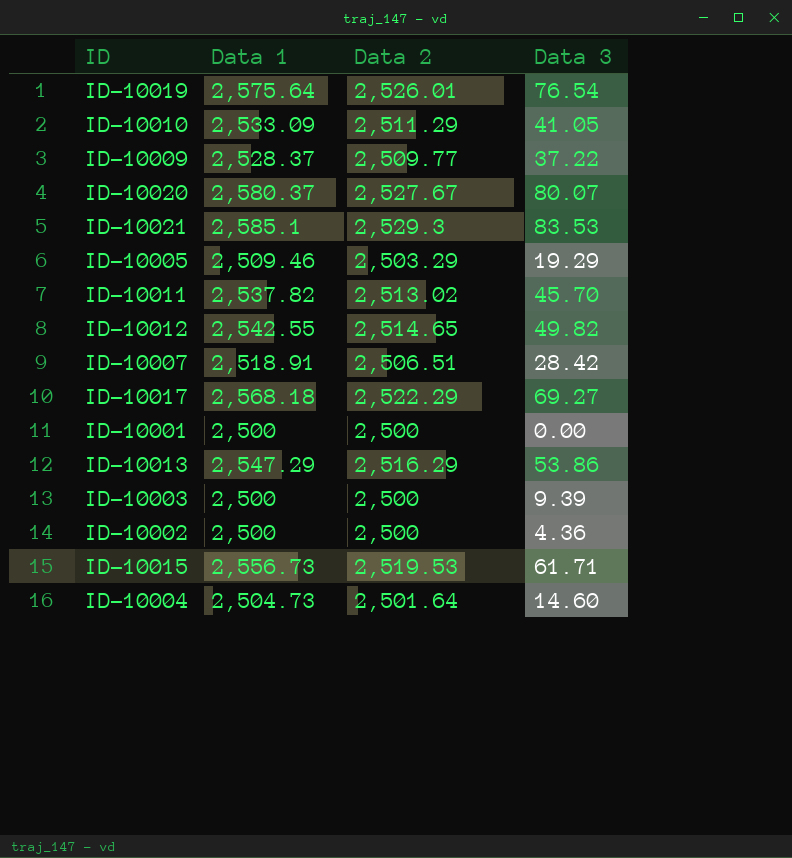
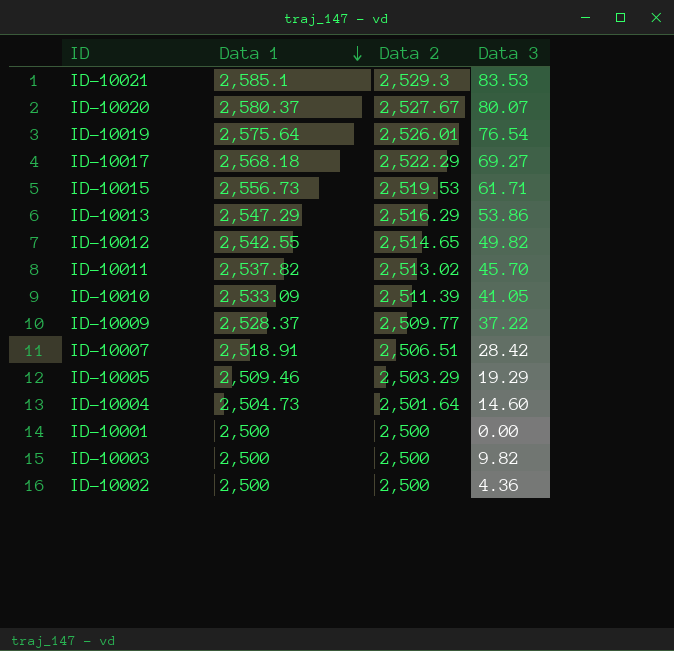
row order: none -> Data 1 descending
ID-10010 | Data 2: 2,511.29 -> 2,511.39
ID-10003 | Data 3: 9.39 -> 9.82

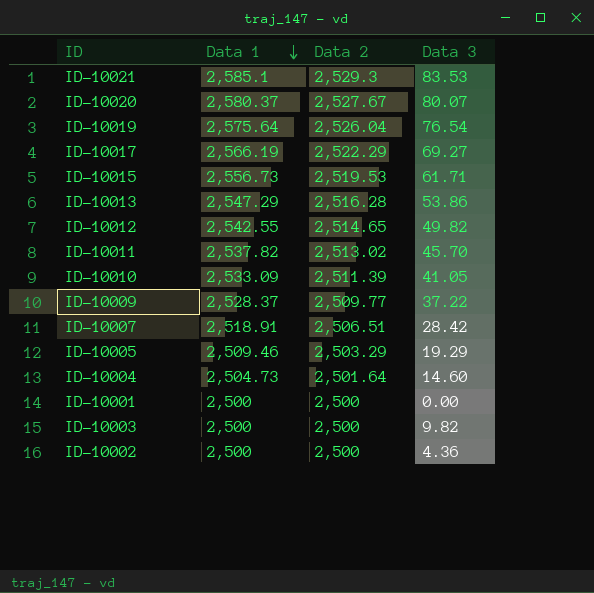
ID-10019 | Data 2: 2,526.01 -> 2,526.04
ID-10017 | Data 1: 2,568.18 -> 2,566.19
ID-10013 | Data 2: 2,516.29 -> 2,516.28

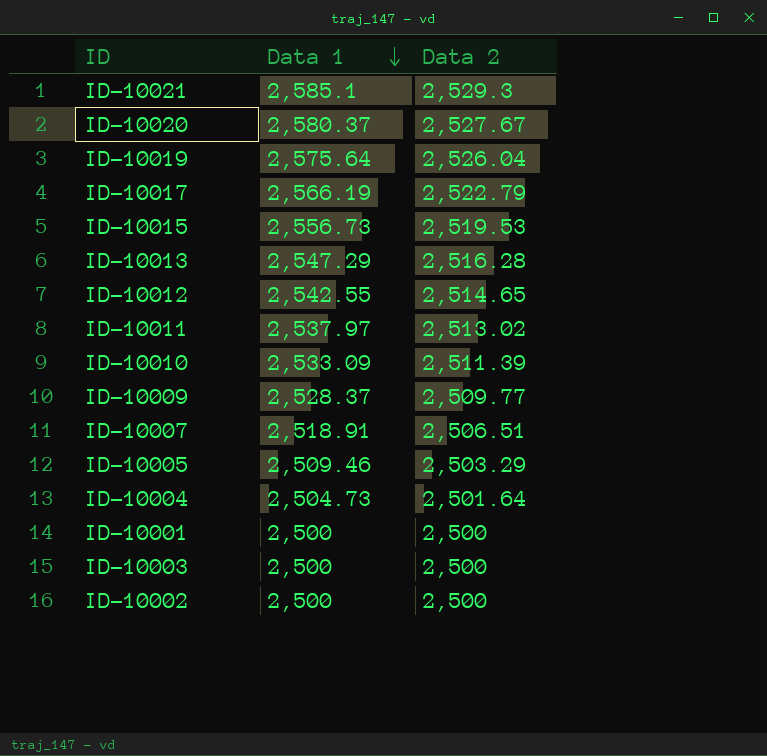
column Data 3 | position: 4 -> none
ID-10017 | Data 2: 2,522.29 -> 2,522.79
ID-10011 | Data 1: 2,537.82 -> 2,537.97

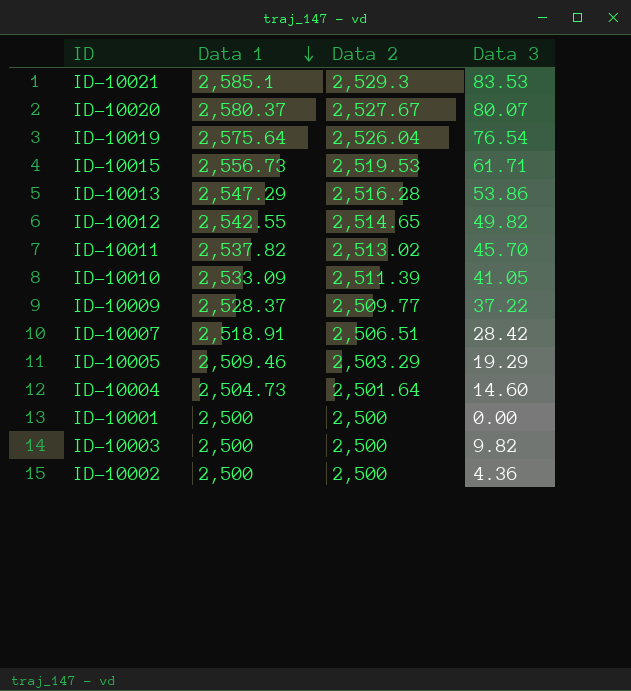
column Data 3 | position: none -> 4
row ID-10017: 2,566.19 | 2,522.79 -> none
ID-10011 | Data 1: 2,537.97 -> 2,537.82

